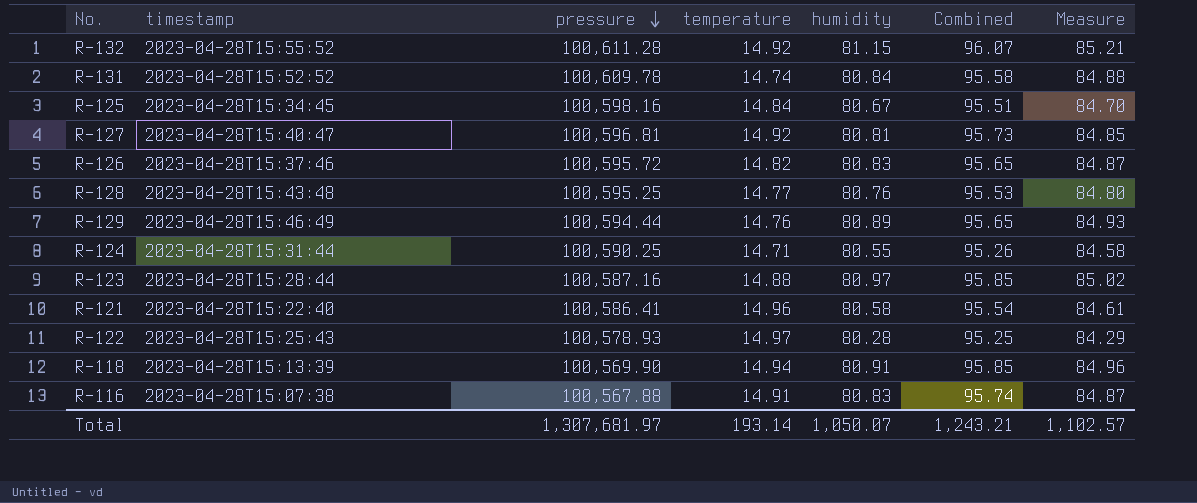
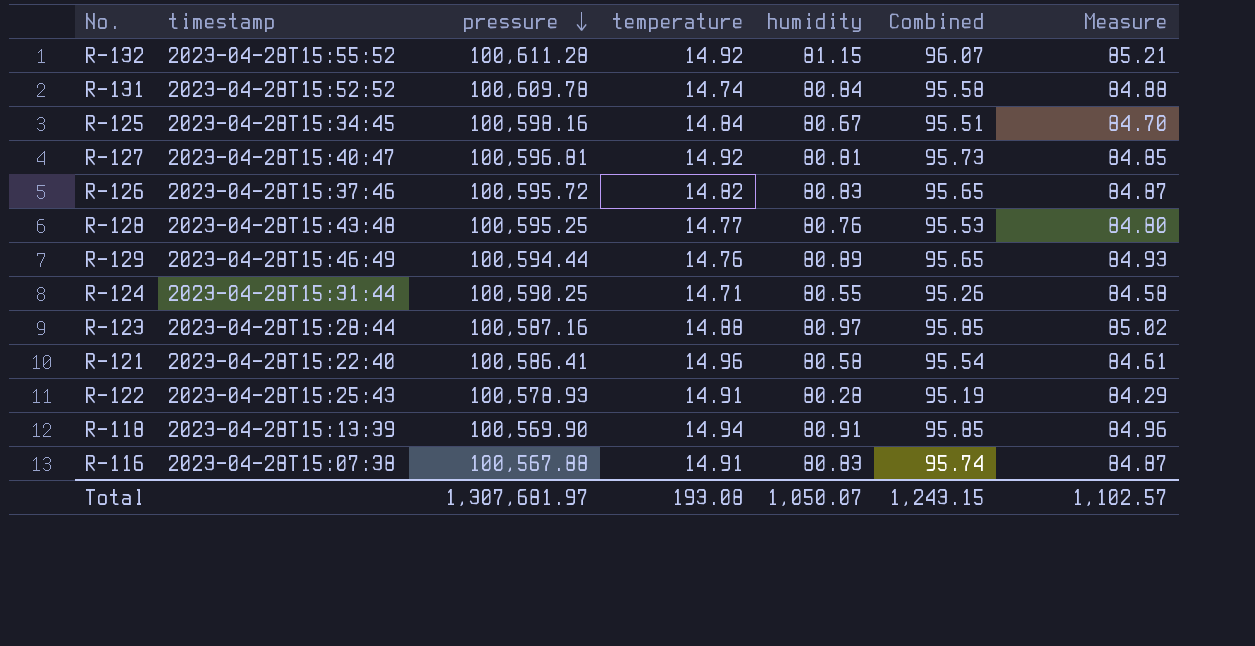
R-122 | temperature: 14.97 -> 14.91
R-122 | Combined: 95.25 -> 95.19
Total | temperature: 193.14 -> 193.08
Total | Combined: 1,243.21 -> 1,243.15

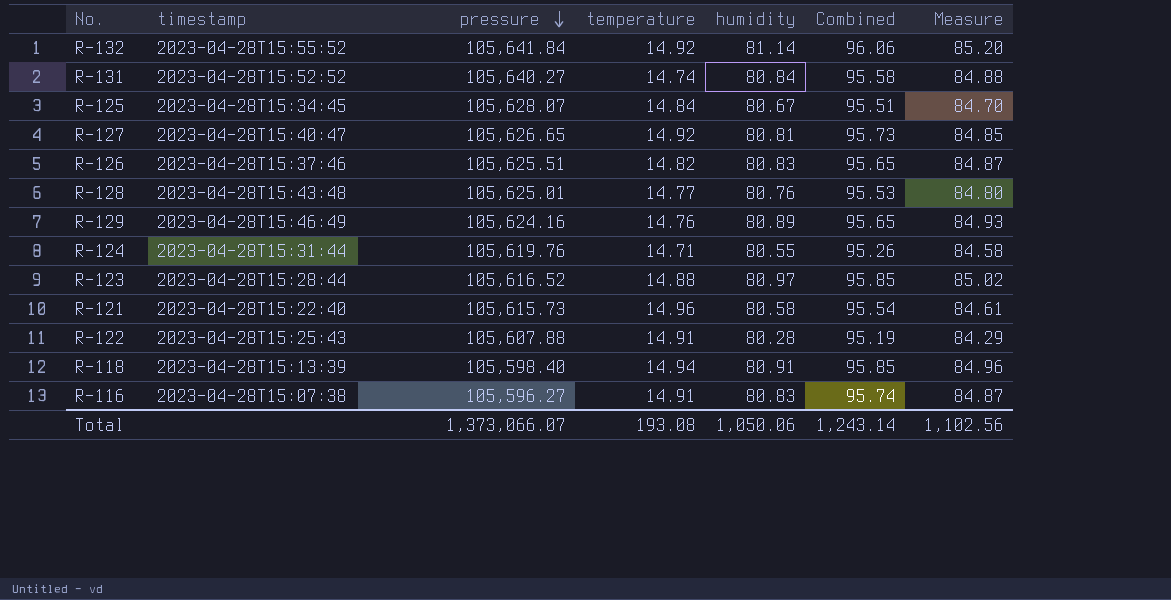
R-132 | pressure: 100,611.28 -> 105,641.84
R-132 | humidity: 81.15 -> 81.14
R-132 | Combined: 96.07 -> 96.06
R-132 | Measure: 85.21 -> 85.20
R-131 | pressure: 100,609.78 -> 105,640.27
R-125 | pressure: 100,598.16 -> 105,628.07
R-127 | pressure: 100,596.81 -> 105,626.65
R-126 | pressure: 100,595.72 -> 105,625.51
R-128 | pressure: 100,595.25 -> 105,625.01
R-129 | pressure: 100,594.44 -> 105,624.16
R-124 | pressure: 100,590.25 -> 105,619.76
R-123 | pressure: 100,587.16 -> 105,616.52
R-121 | pressure: 100,586.41 -> 105,615.73
R-122 | pressure: 100,578.93 -> 105,607.88
R-118 | pressure: 100,569.90 -> 105,598.40
R-116 | pressure: 100,567.88 -> 105,596.27
Total | pressure: 1,307,681.97 -> 1,373,066.07
Total | humidity: 1,050.07 -> 1,050.06
Total | Combined: 1,243.15 -> 1,243.14
Total | Measure: 1,102.57 -> 1,102.56

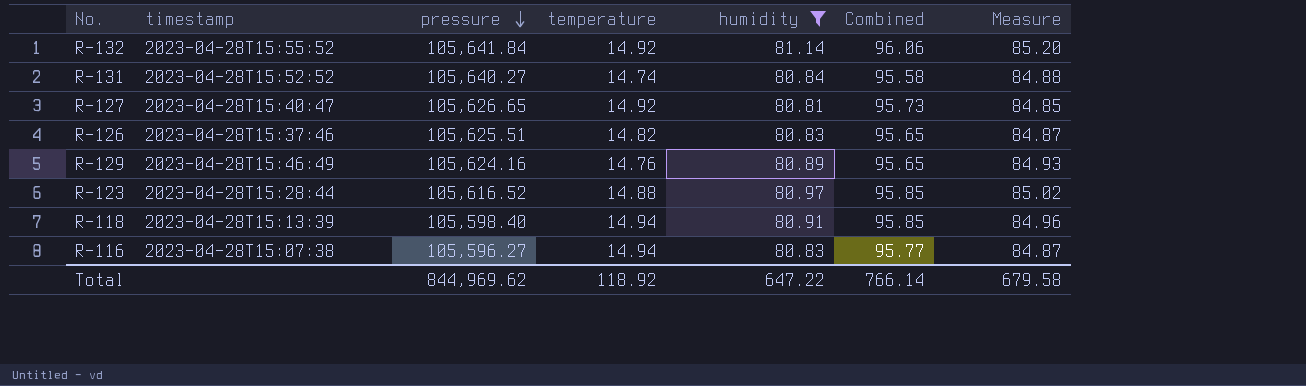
filter: none -> humidity >= 80.81
R-116 | temperature: 14.91 -> 14.94
R-116 | Combined: 95.74 -> 95.77
Total | pressure: 1,373,066.07 -> 844,969.62
Total | temperature: 193.08 -> 118.92
Total | humidity: 1,050.06 -> 647.22
Total | Combined: 1,243.14 -> 766.14
Total | Measure: 1,102.56 -> 679.58

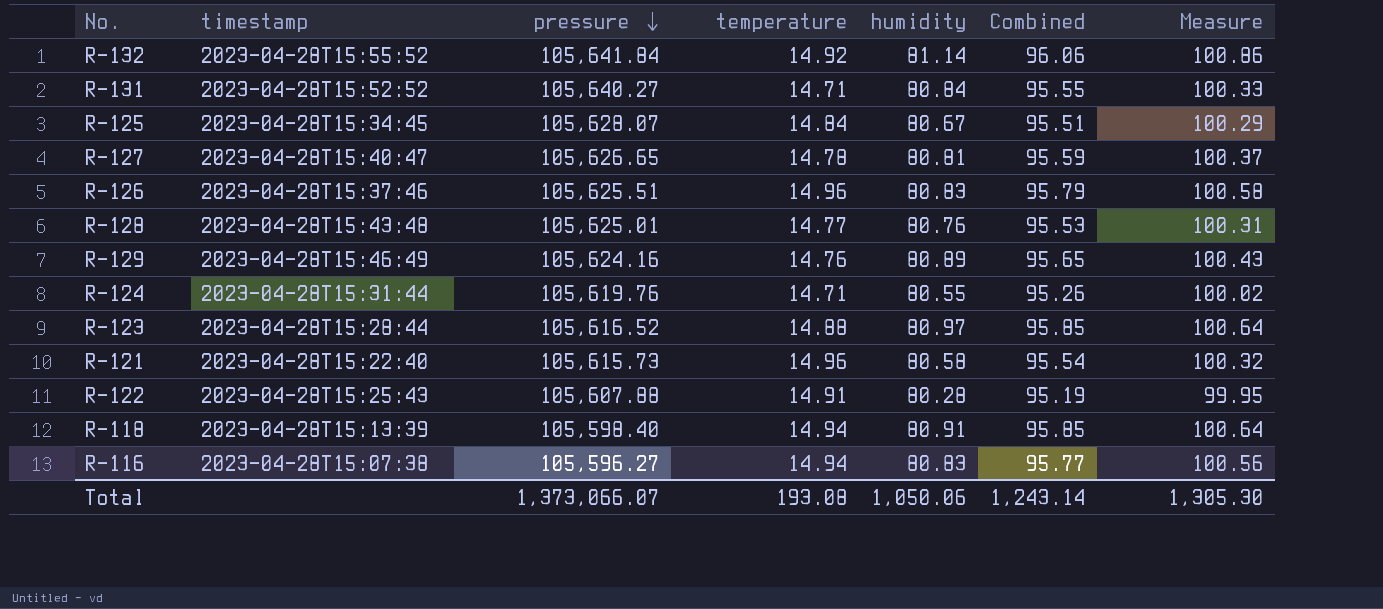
filter: humidity >= 80.81 -> none
column Measure | formula: [humidity] * 1.05 -> [Combined] * 1.05
R-131 | temperature: 14.74 -> 14.71
R-131 | Combined: 95.58 -> 95.55
R-127 | temperature: 14.92 -> 14.78
R-127 | Combined: 95.73 -> 95.59
R-126 | temperature: 14.82 -> 14.96
R-126 | Combined: 95.65 -> 95.79
Total | pressure: 844,969.62 -> 1,373,066.07
Total | temperature: 118.92 -> 193.08
Total | humidity: 647.22 -> 1,050.06
Total | Combined: 766.14 -> 1,243.14
Total | Measure: 679.58 -> 1,305.30

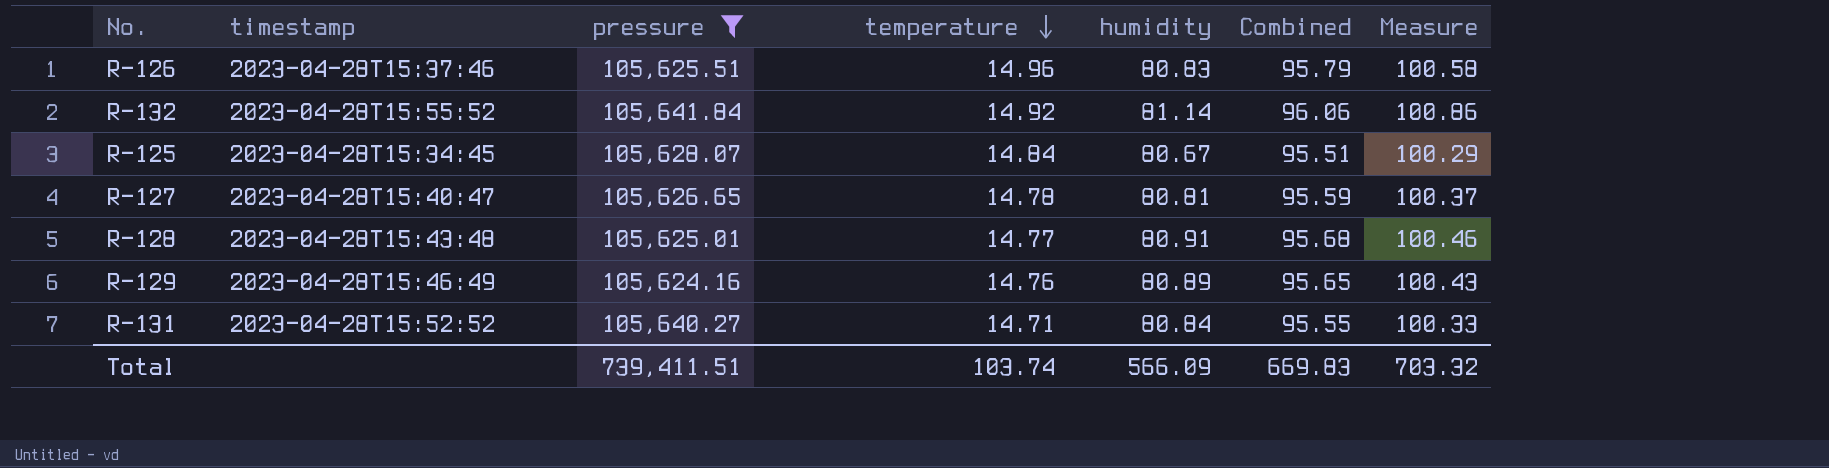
filter: none -> pressure >= 105,624.16
row order: pressure descending -> temperature descending
R-128 | humidity: 80.76 -> 80.91
R-128 | Combined: 95.53 -> 95.68
R-128 | Measure: 100.31 -> 100.46
Total | pressure: 1,373,066.07 -> 739,411.51
Total | temperature: 193.08 -> 103.74
Total | humidity: 1,050.06 -> 566.09
Total | Combined: 1,243.14 -> 669.83
Total | Measure: 1,305.30 -> 703.32

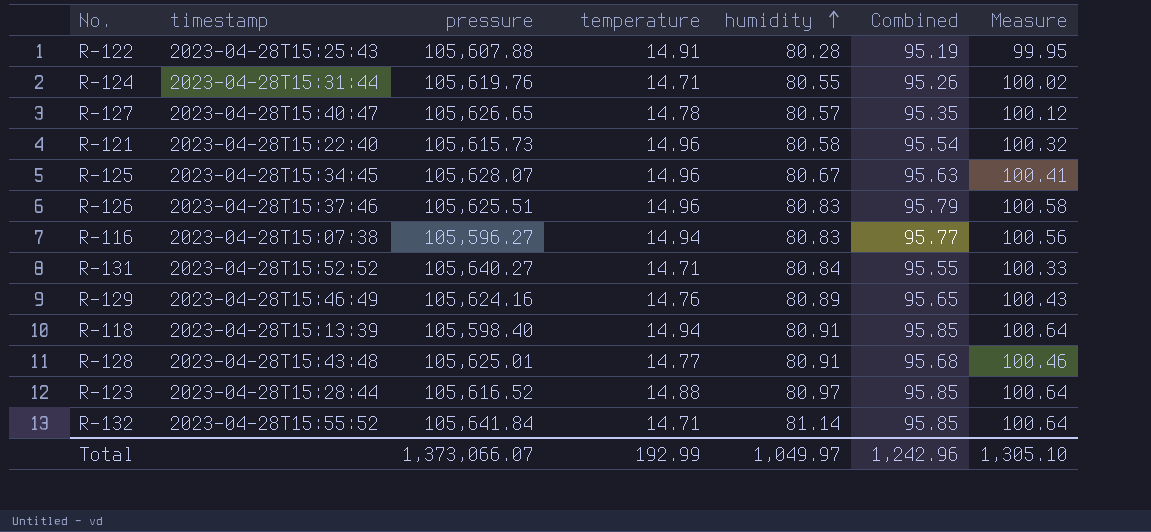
filter: pressure >= 105,624.16 -> none
row order: temperature descending -> humidity ascending
R-127 | humidity: 80.81 -> 80.57
R-127 | Combined: 95.59 -> 95.35
R-127 | Measure: 100.37 -> 100.12
R-125 | temperature: 14.84 -> 14.96
R-125 | Combined: 95.51 -> 95.63
R-125 | Measure: 100.29 -> 100.41
R-132 | temperature: 14.92 -> 14.71
R-132 | Combined: 96.06 -> 95.85
R-132 | Measure: 100.86 -> 100.64
Total | pressure: 739,411.51 -> 1,373,066.07
Total | temperature: 103.74 -> 192.99
Total | humidity: 566.09 -> 1,049.97
Total | Combined: 669.83 -> 1,242.96
Total | Measure: 703.32 -> 1,305.10

